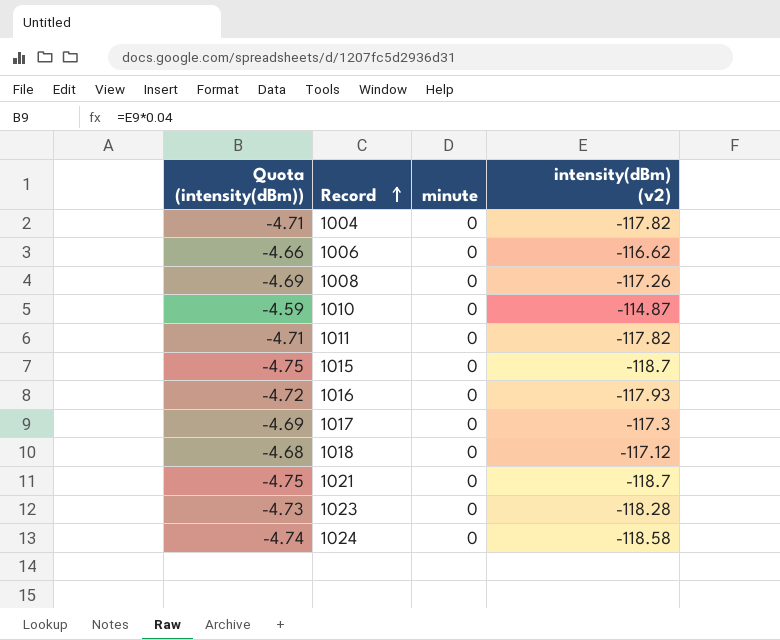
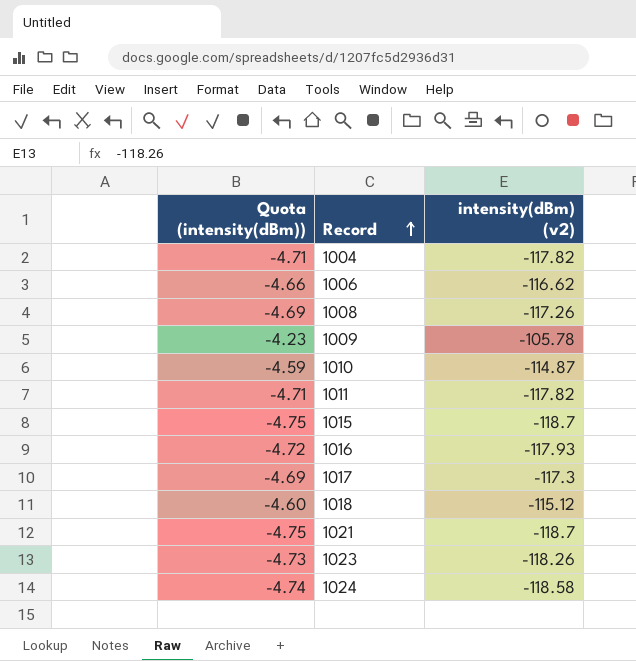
column minute | position: 3 -> none
row 1009: none -> -4.23 | -105.78
1018 | Quota (intensity(dBm)): -4.68 -> -4.60
1018 | intensity(dBm) (v2): -117.12 -> -115.12
1023 | intensity(dBm) (v2): -118.28 -> -118.26

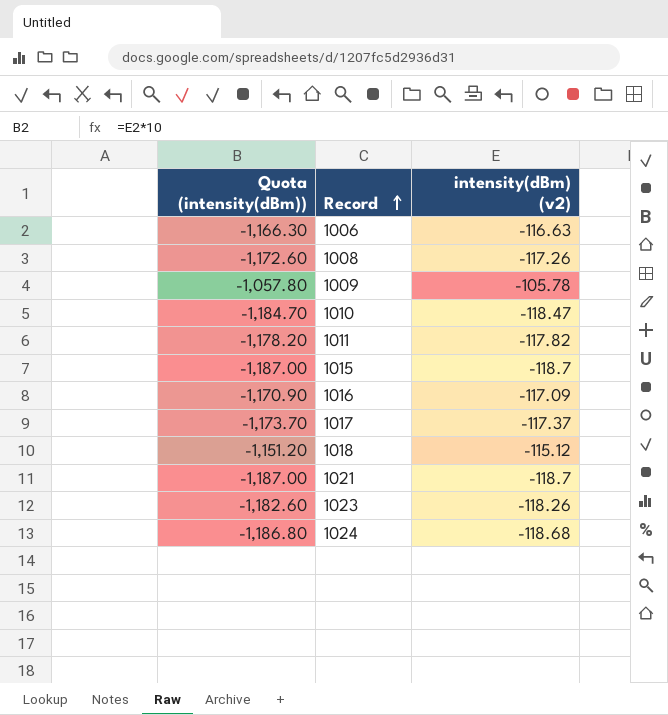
column Quota (intensity(dBm)) | formula: [intensity(dBm) (v2)] * 0.04 -> [intensity(dBm) (v2)] * 10
row 1004: -4.71 | -117.82 -> none
1006 | intensity(dBm) (v2): -116.62 -> -116.63
1010 | intensity(dBm) (v2): -114.87 -> -118.47
1016 | intensity(dBm) (v2): -117.93 -> -117.09
1017 | intensity(dBm) (v2): -117.3 -> -117.37
1024 | intensity(dBm) (v2): -118.58 -> -118.68

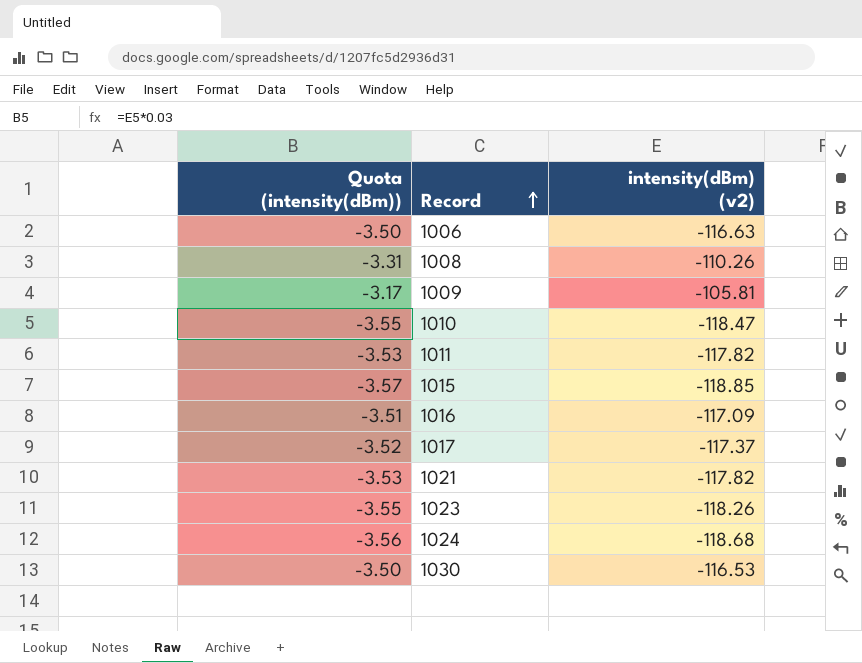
column Quota (intensity(dBm)) | formula: [intensity(dBm) (v2)] * 10 -> [intensity(dBm) (v2)] * 0.03
row 1018: -1,151.20 | -115.12 -> none
1008 | intensity(dBm) (v2): -117.26 -> -110.26
1009 | intensity(dBm) (v2): -105.78 -> -105.81
1015 | intensity(dBm) (v2): -118.7 -> -118.85
1021 | intensity(dBm) (v2): -118.7 -> -117.82
row 1030: none -> -3.50 | -116.53

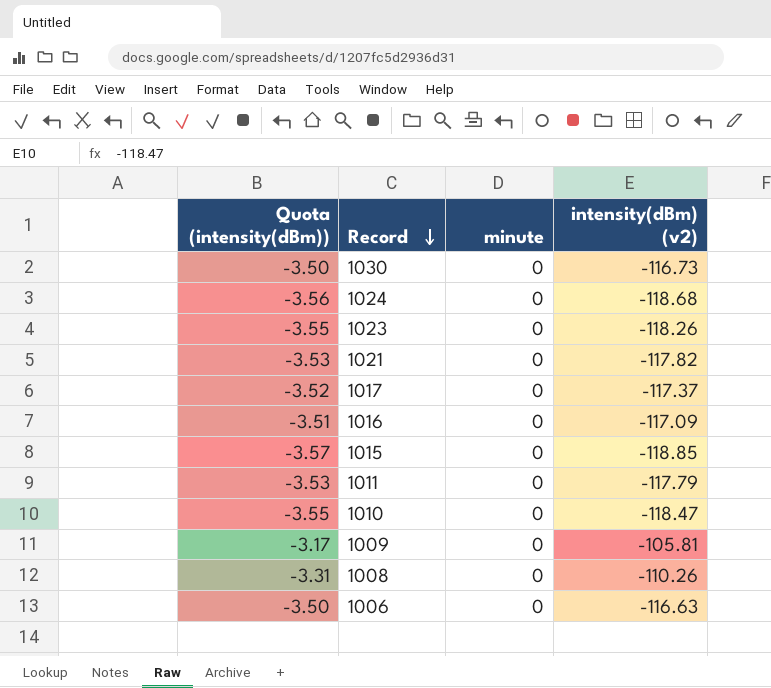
row order: Record ascending -> Record descending
column minute | position: none -> 3
1030 | intensity(dBm) (v2): -116.53 -> -116.73
1011 | intensity(dBm) (v2): -117.82 -> -117.79

